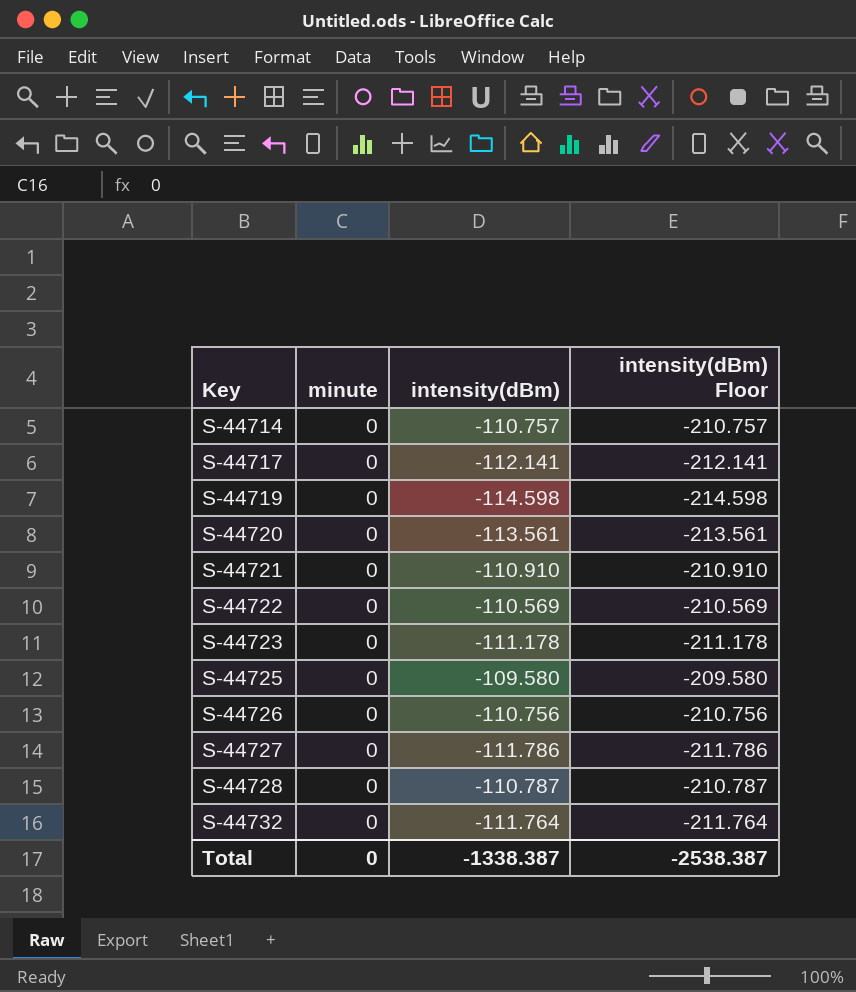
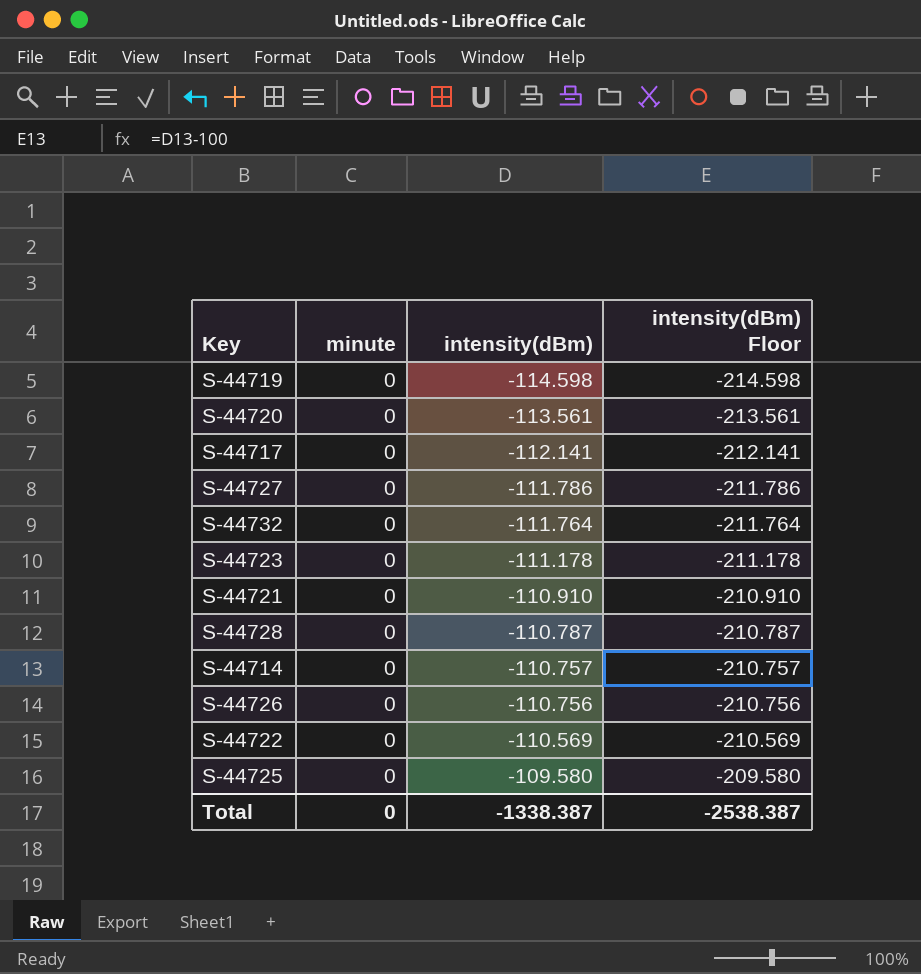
row order: Key ascending -> intensity(dBm) ascending

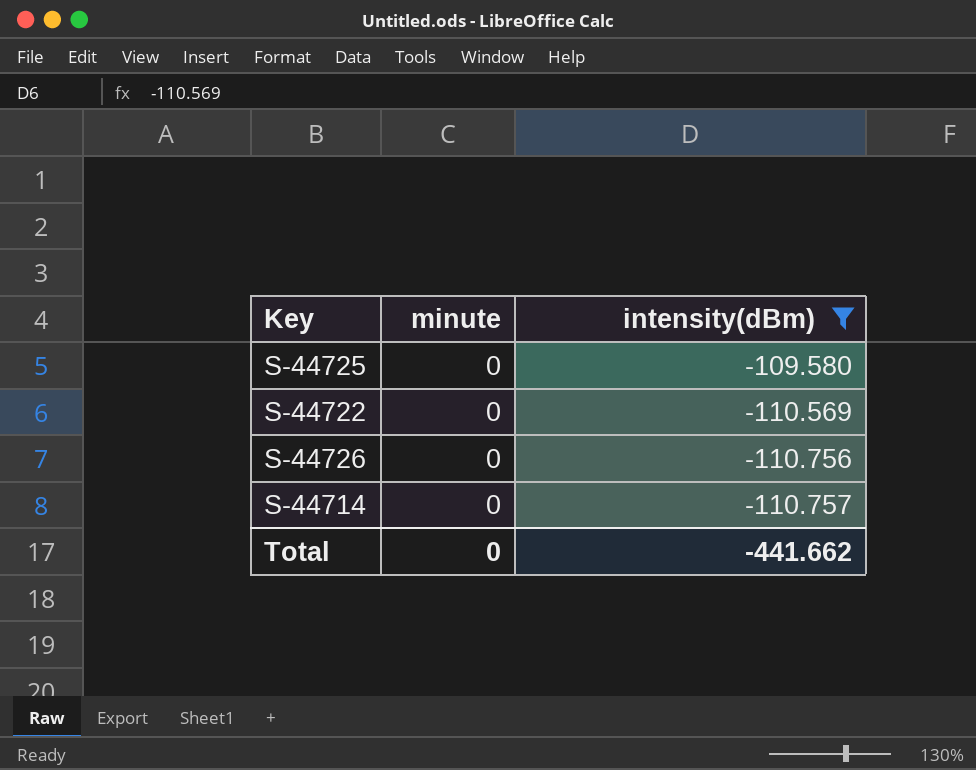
filter: none -> intensity(dBm) >= -110.757
row order: intensity(dBm) ascending -> intensity(dBm) descending
column intensity(dBm) Floor | formula: [intensity(dBm)] - 100 -> none
Total | intensity(dBm): -1338.387 -> -441.662

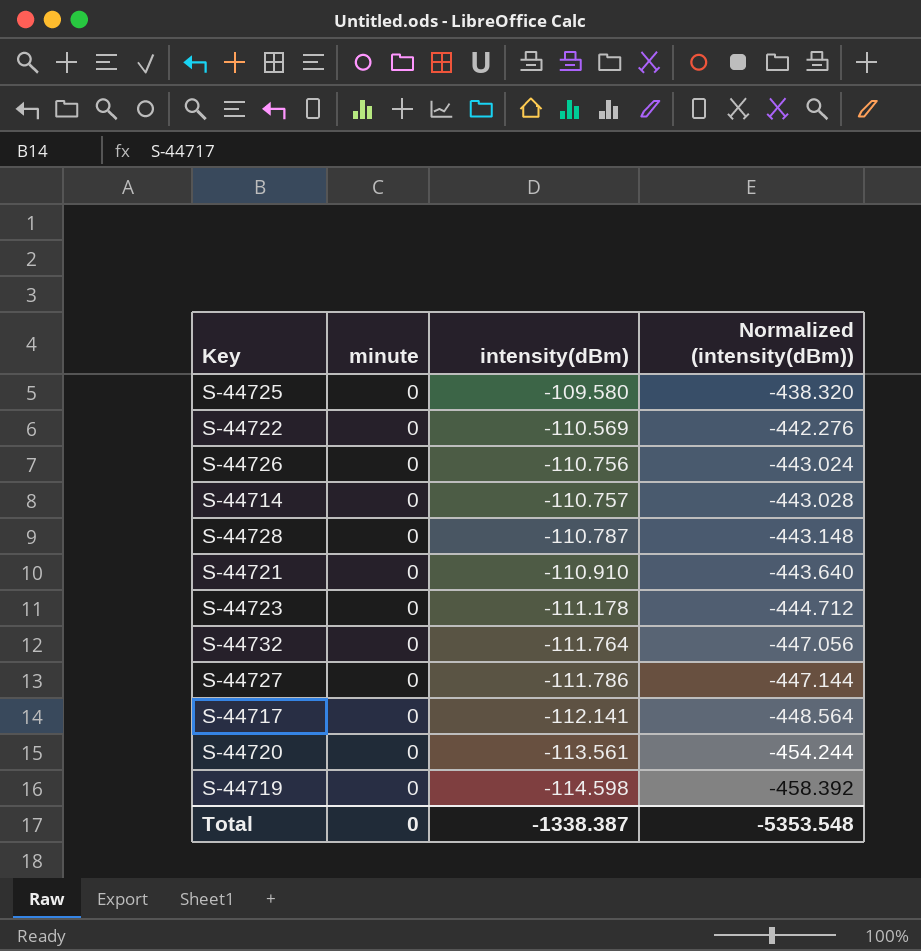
filter: intensity(dBm) >= -110.757 -> none
column Normalized (intensity(dBm)) | formula: none -> [intensity(dBm)] * 4
Total | intensity(dBm): -441.662 -> -1338.387

